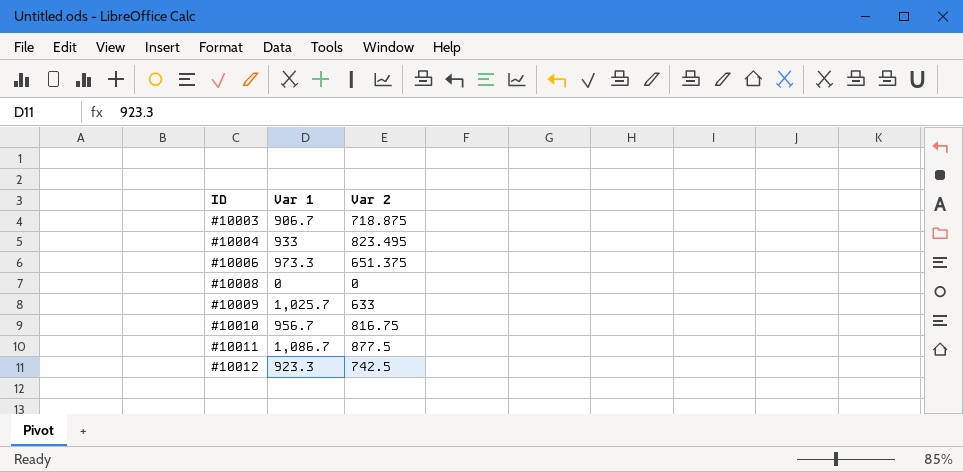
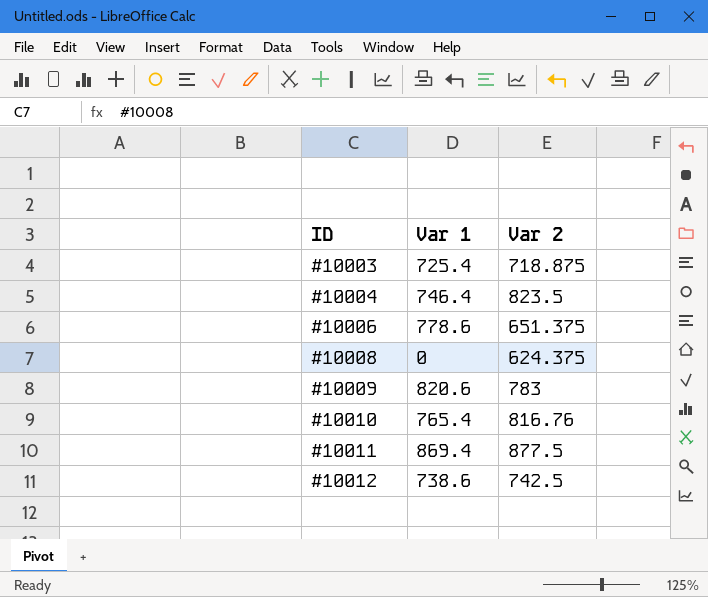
#10003 | Var 1: 906.7 -> 725.4
#10004 | Var 1: 933 -> 746.4
#10004 | Var 2: 823.495 -> 823.5
#10006 | Var 1: 973.3 -> 778.6
#10008 | Var 2: 0 -> 624.375
#10009 | Var 1: 1,025.7 -> 820.6
#10009 | Var 2: 633 -> 783
#10010 | Var 1: 956.7 -> 765.4
#10010 | Var 2: 816.75 -> 816.76
#10011 | Var 1: 1,086.7 -> 869.4
#10012 | Var 1: 923.3 -> 738.6

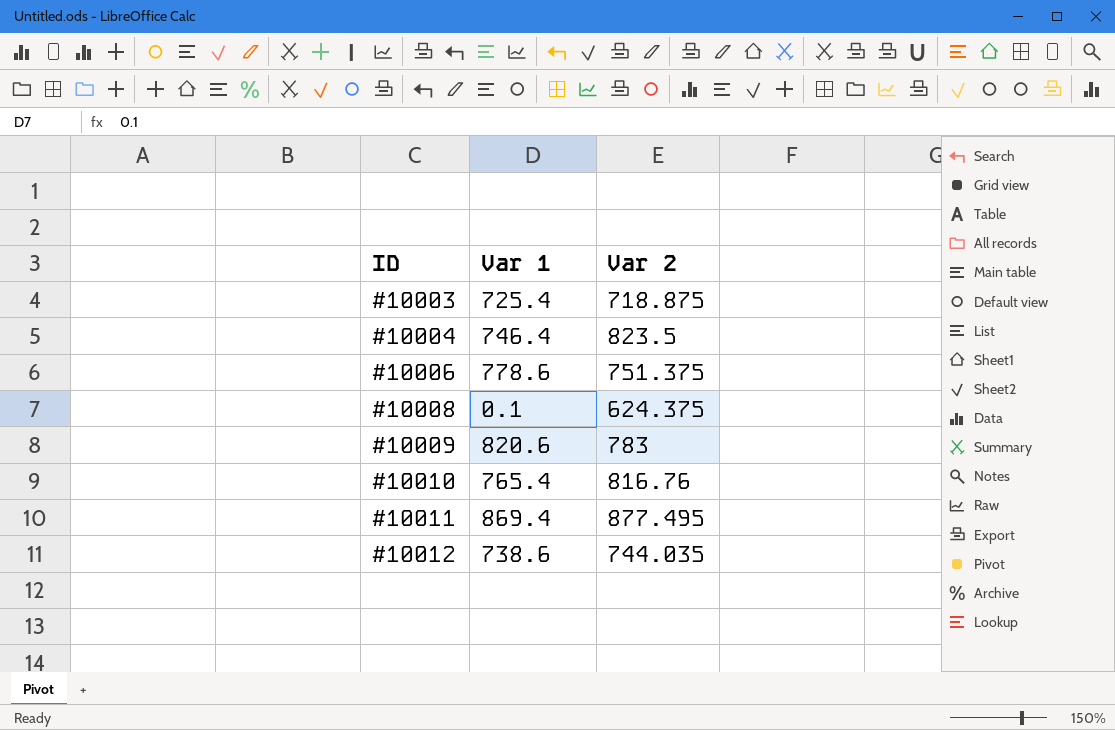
#10006 | Var 2: 651.375 -> 751.375
#10008 | Var 1: 0 -> 0.1
#10011 | Var 2: 877.5 -> 877.495
#10012 | Var 2: 742.5 -> 744.035

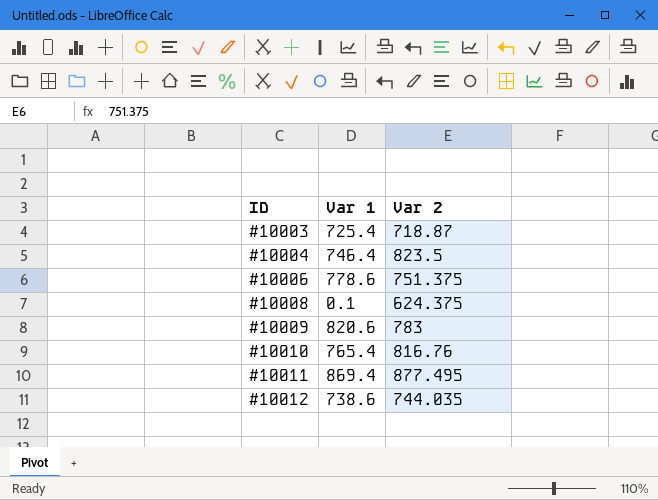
#10003 | Var 2: 718.875 -> 718.87

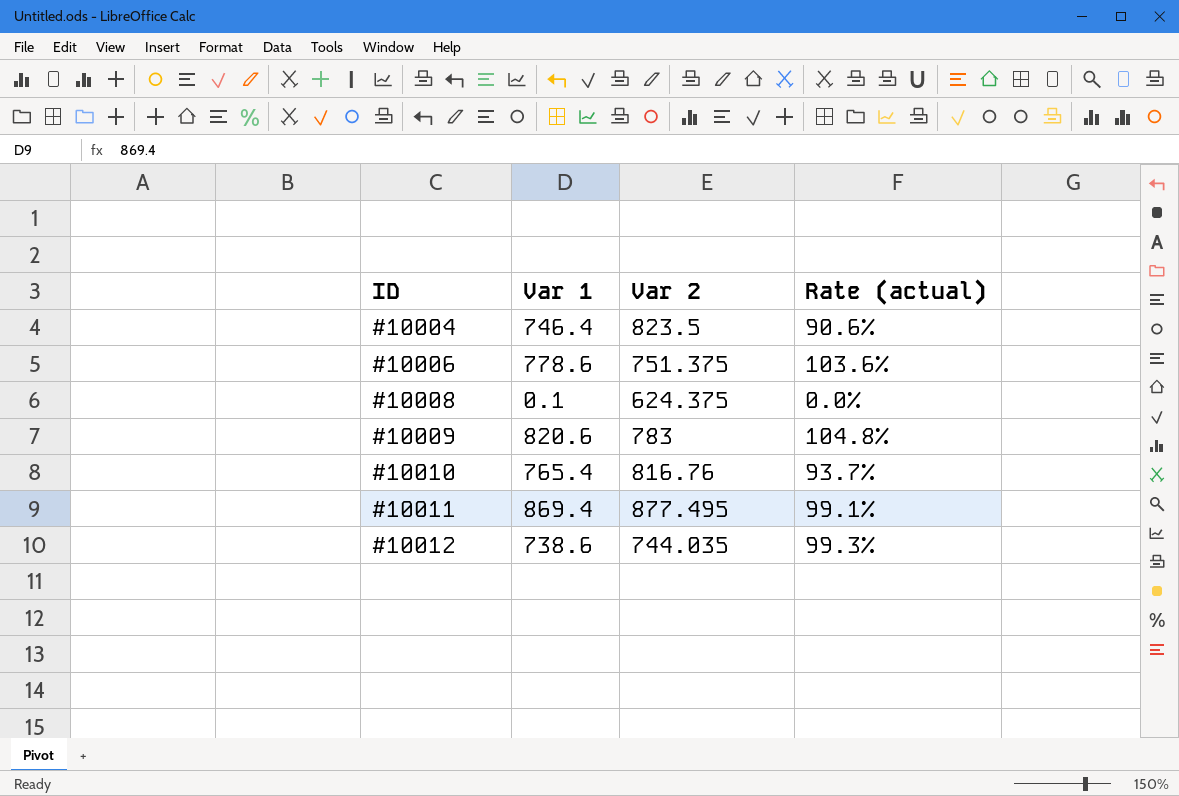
column Rate (actual) | formula: none -> [Var 1] / [Var 2]
row #10003: 725.4 | 718.87 -> none

